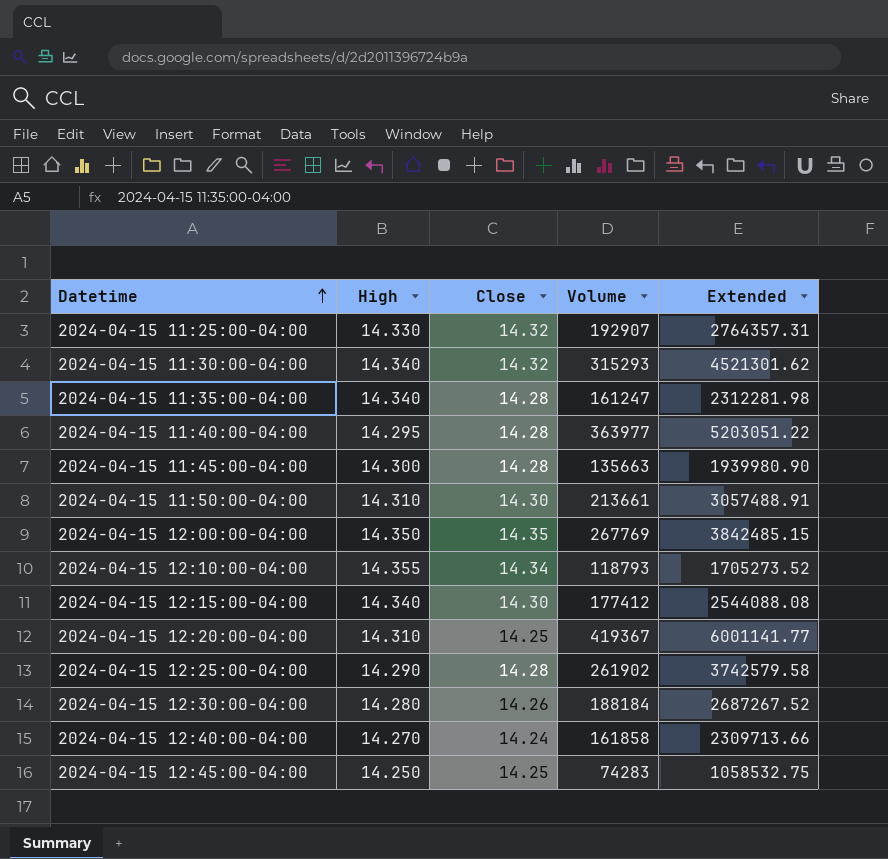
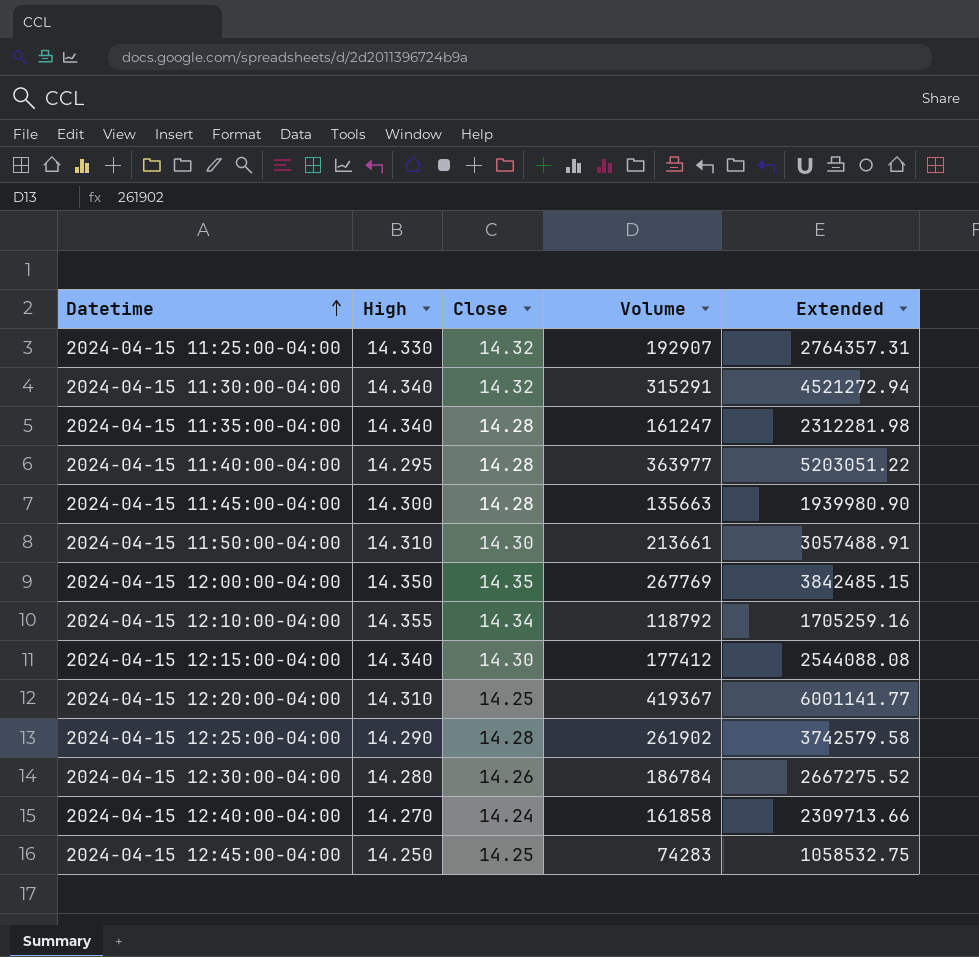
2024-04-15 11:30:00-04:00 | Volume: 315293 -> 315291
2024-04-15 11:30:00-04:00 | Extended: 4521301.62 -> 4521272.94
2024-04-15 12:10:00-04:00 | Volume: 118793 -> 118792
2024-04-15 12:10:00-04:00 | Extended: 1705273.52 -> 1705259.16
2024-04-15 12:30:00-04:00 | Volume: 188184 -> 186784
2024-04-15 12:30:00-04:00 | Extended: 2687267.52 -> 2667275.52

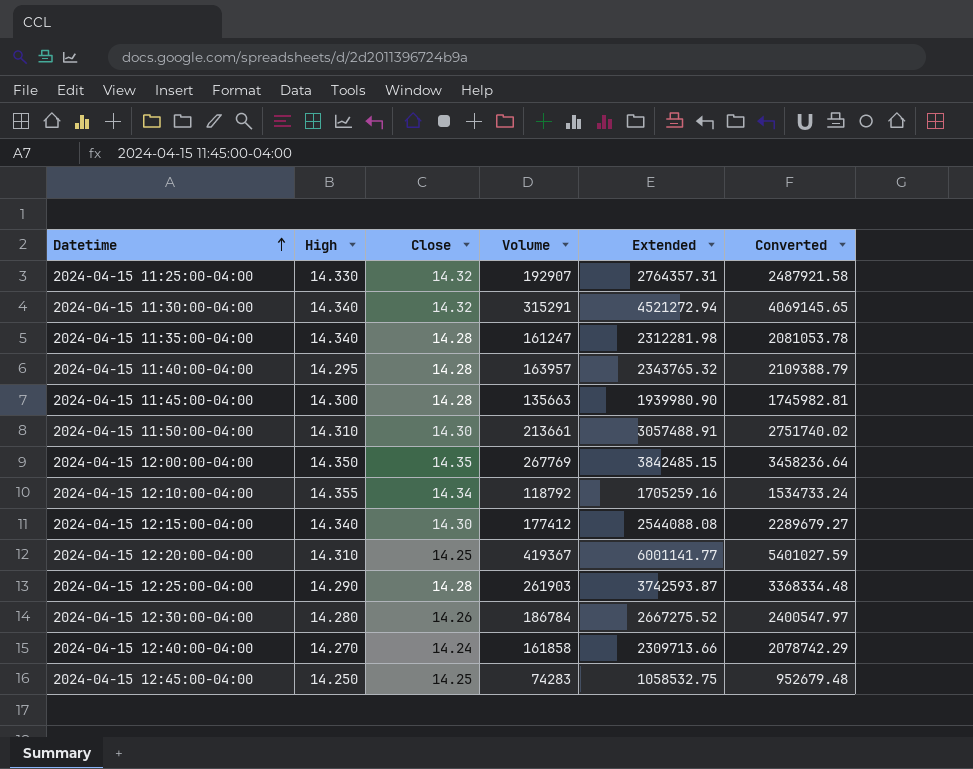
column Converted | formula: none -> [Extended] * 0.9
2024-04-15 11:40:00-04:00 | Volume: 363977 -> 163957
2024-04-15 11:40:00-04:00 | Extended: 5203051.22 -> 2343765.32
2024-04-15 12:25:00-04:00 | Volume: 261902 -> 261903
2024-04-15 12:25:00-04:00 | Extended: 3742579.58 -> 3742593.87

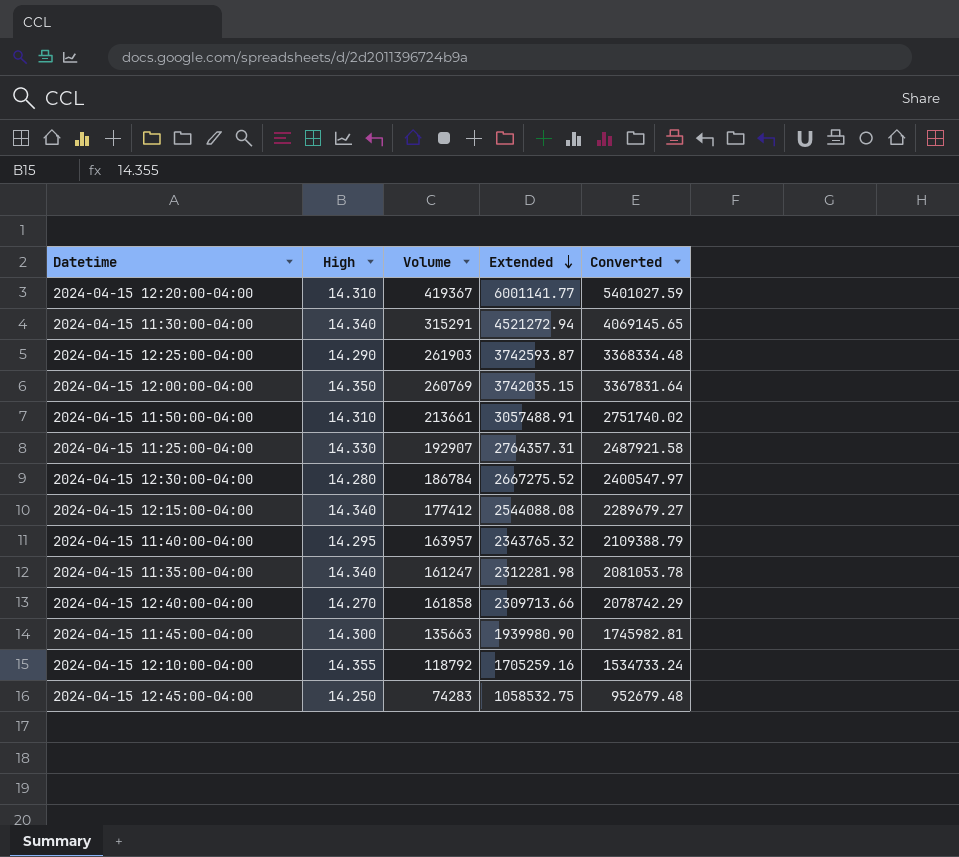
row order: Datetime ascending -> Extended descending
column Close | position: 3 -> none
2024-04-15 12:00:00-04:00 | Volume: 267769 -> 260769
2024-04-15 12:00:00-04:00 | Extended: 3842485.15 -> 3742035.15
2024-04-15 12:00:00-04:00 | Converted: 3458236.64 -> 3367831.64

